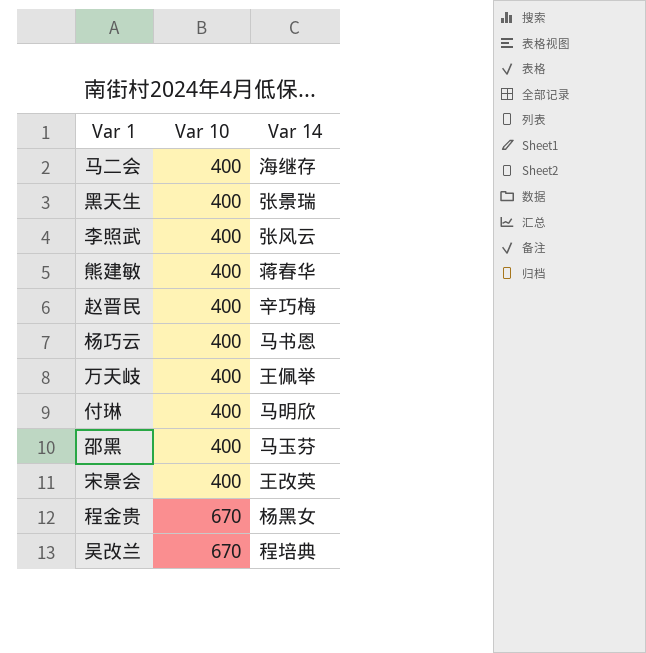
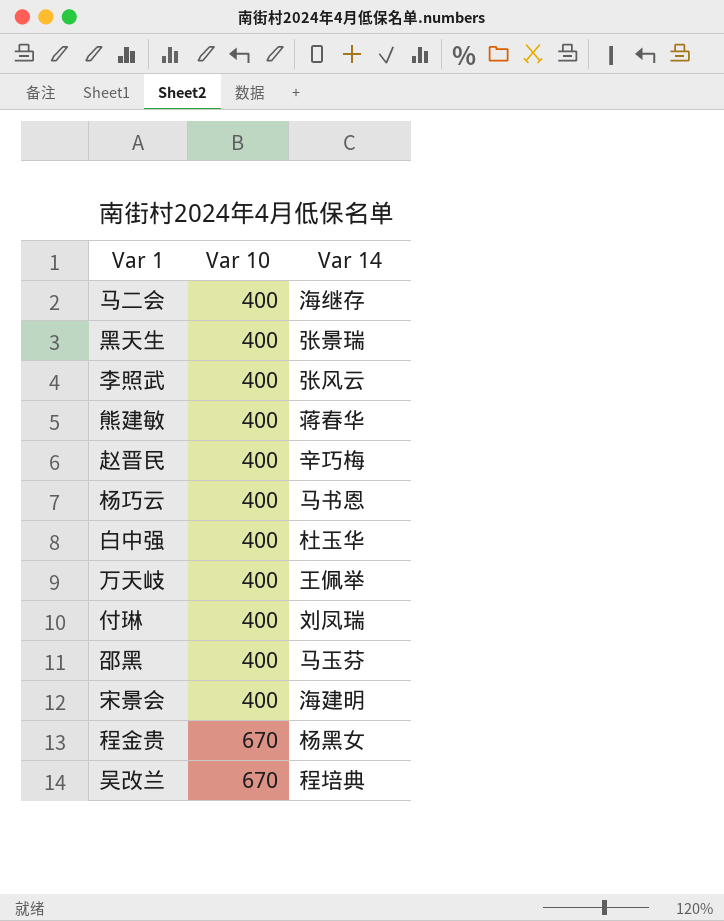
row 白中强: none -> 400 | 杜玉华
付琳 | Var 14: 马明欣 -> 刘凤瑞
宋景会 | Var 14: 王改英 -> 海建明

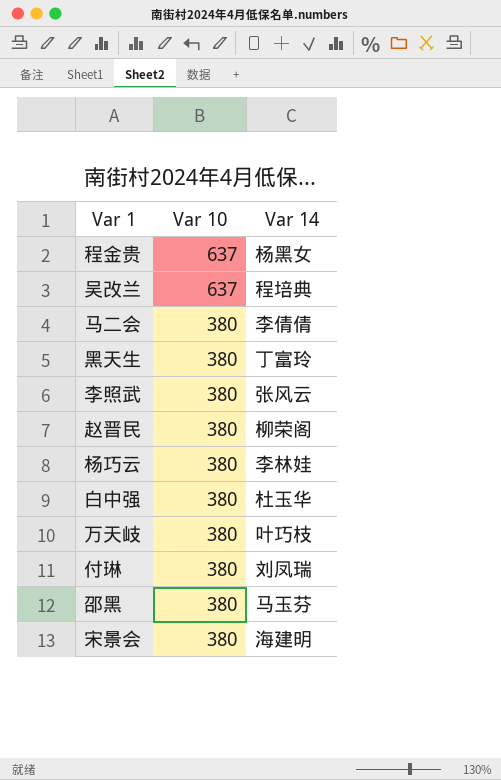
row order: Var 10 ascending -> Var 10 descending
row 熊建敏: 400 | 蒋春华 -> none
程金贵 | Var 10: 670 -> 637
吴改兰 | Var 10: 670 -> 637
马二会 | Var 10: 400 -> 380
马二会 | Var 14: 海继存 -> 李倩倩
黑天生 | Var 10: 400 -> 380
黑天生 | Var 14: 张景瑞 -> 丁富玲
李照武 | Var 10: 400 -> 380
赵晋民 | Var 10: 400 -> 380
赵晋民 | Var 14: 辛巧梅 -> 柳荣阁
杨巧云 | Var 10: 400 -> 380
杨巧云 | Var 14: 马书恩 -> 李林娃
白中强 | Var 10: 400 -> 380
万天岐 | Var 10: 400 -> 380
万天岐 | Var 14: 王佩举 -> 叶巧枝
付琳 | Var 10: 400 -> 380
邵黑 | Var 10: 400 -> 380
宋景会 | Var 10: 400 -> 380

